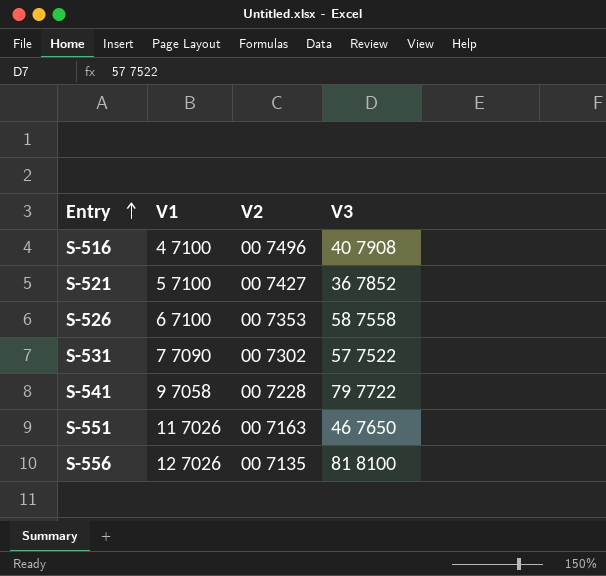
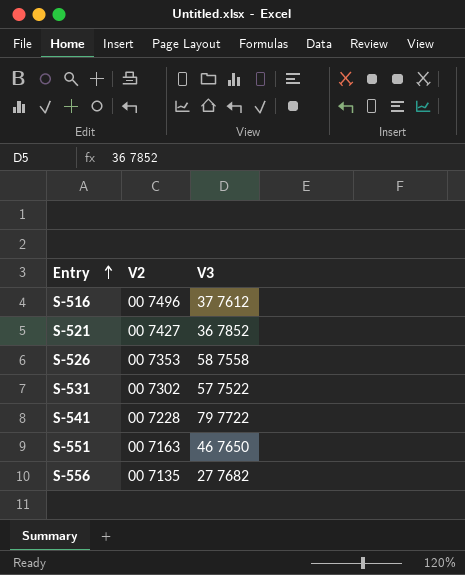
column V1 | position: 2 -> none
S-516 | V3: 40 7908 -> 37 7612
S-556 | V3: 81 8100 -> 27 7682

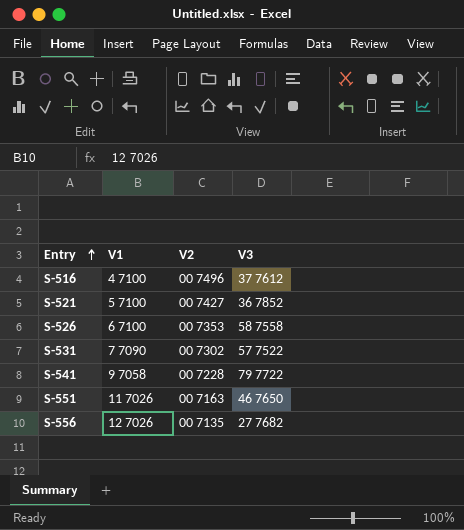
column V1 | position: none -> 2

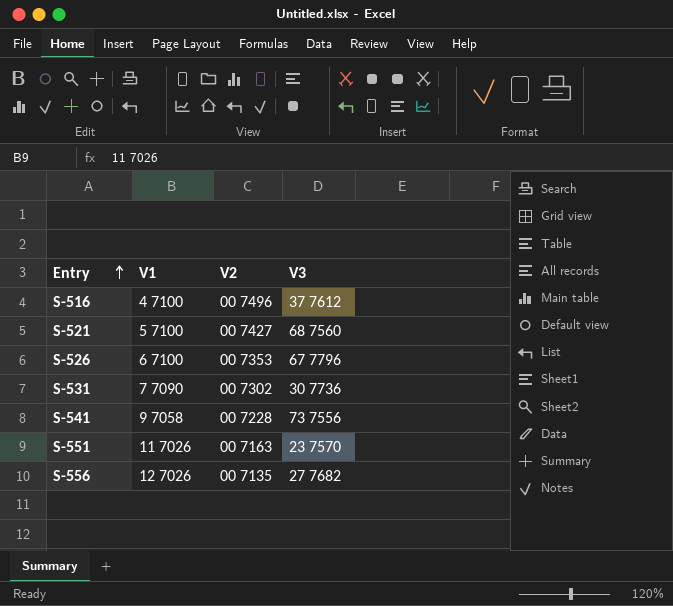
S-521 | V3: 36 7852 -> 68 7560
S-526 | V3: 58 7558 -> 67 7796
S-531 | V3: 57 7522 -> 30 7736
S-541 | V3: 79 7722 -> 73 7556
S-551 | V3: 46 7650 -> 23 7570

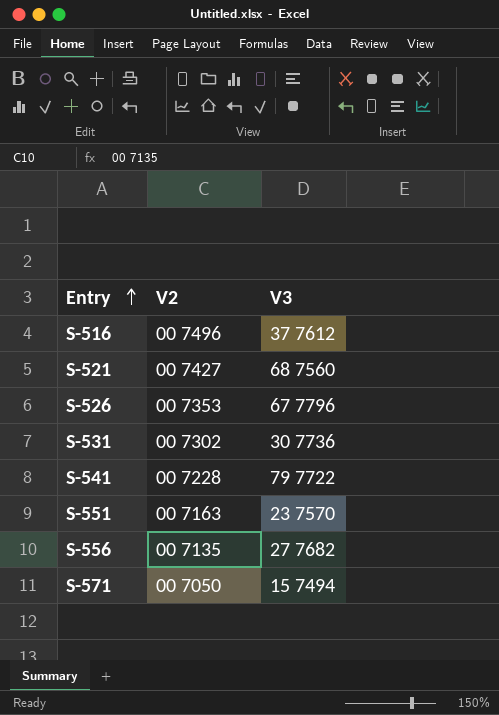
column V1 | position: 2 -> none
S-541 | V3: 73 7556 -> 79 7722
row S-571: none -> 00 7050 | 15 7494

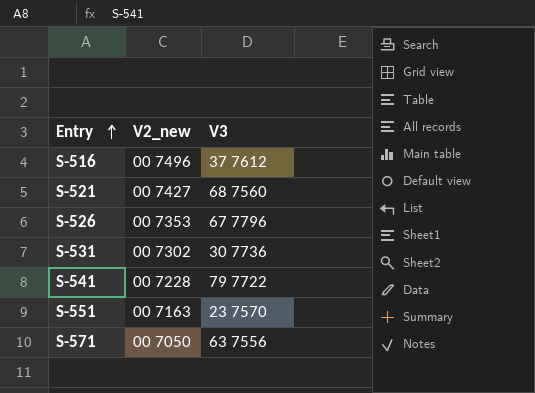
column name: V2 -> V2_new
row S-556: 00 7135 | 27 7682 -> none
S-571 | V3: 15 7494 -> 63 7556

